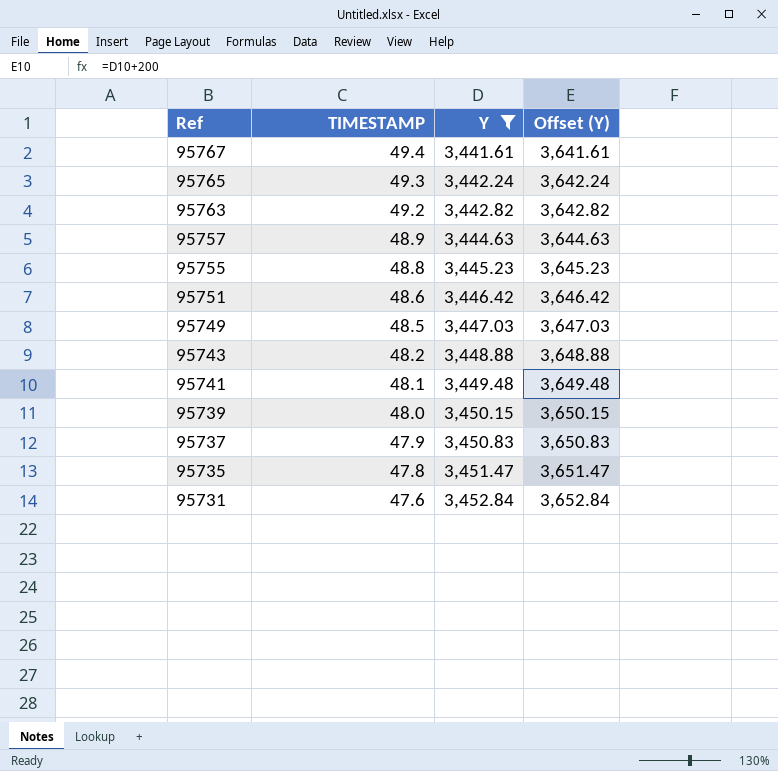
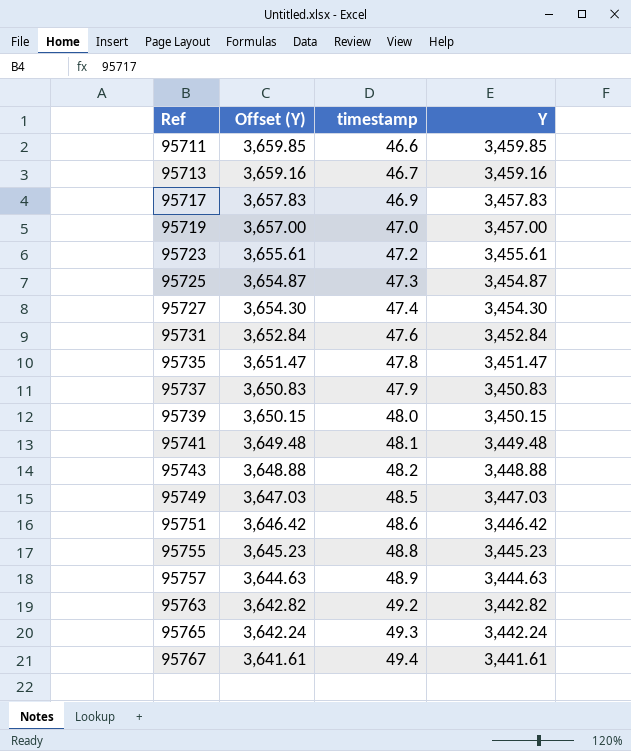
filter: Y <= 3,452.84 -> none
row order: Ref descending -> Ref ascending
column Offset (Y) | position: 4 -> 2
column name: TIMESTAMP -> timestamp

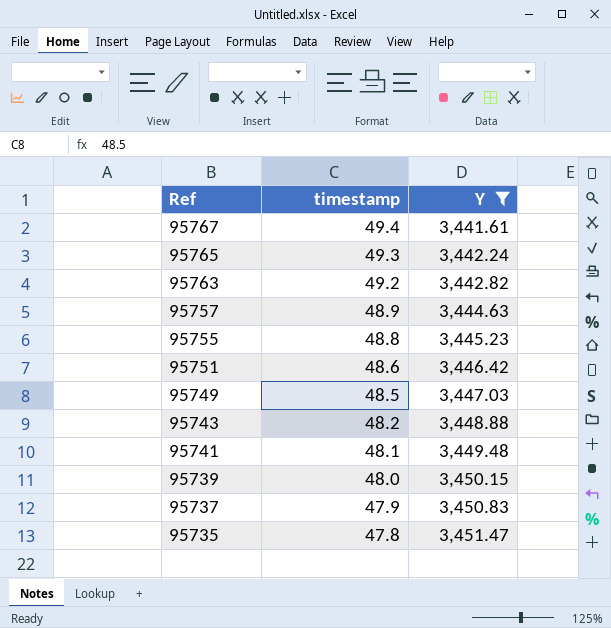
filter: none -> Y <= 3,451.47
row order: Ref ascending -> Ref descending
column Offset (Y) | formula: [Y] + 200 -> none

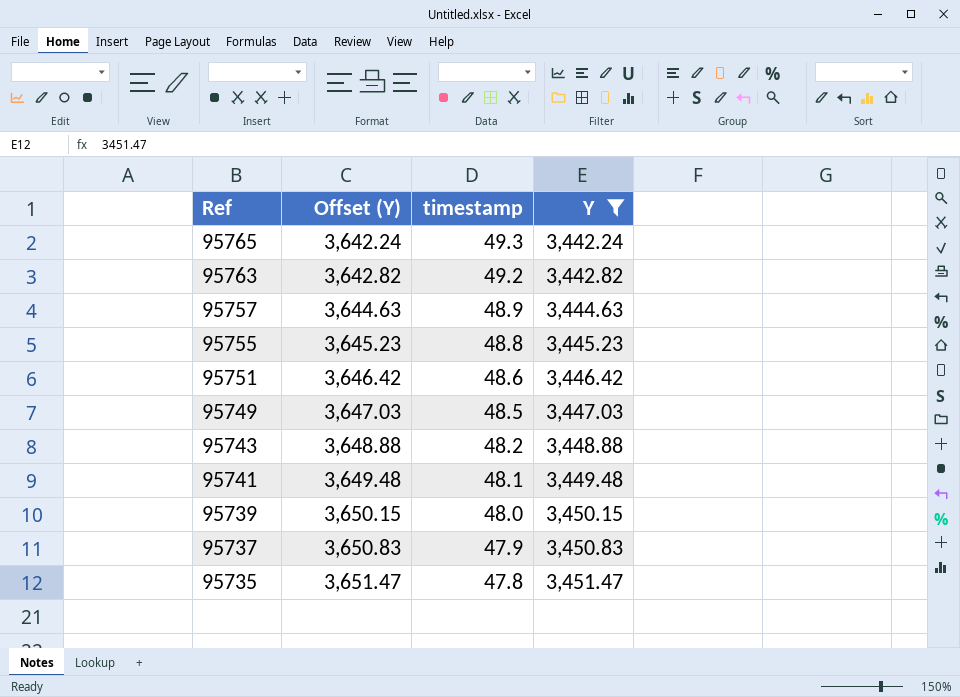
column Offset (Y) | formula: none -> [Y] + 200
row 95767: 49.4 | 3,441.61 -> none

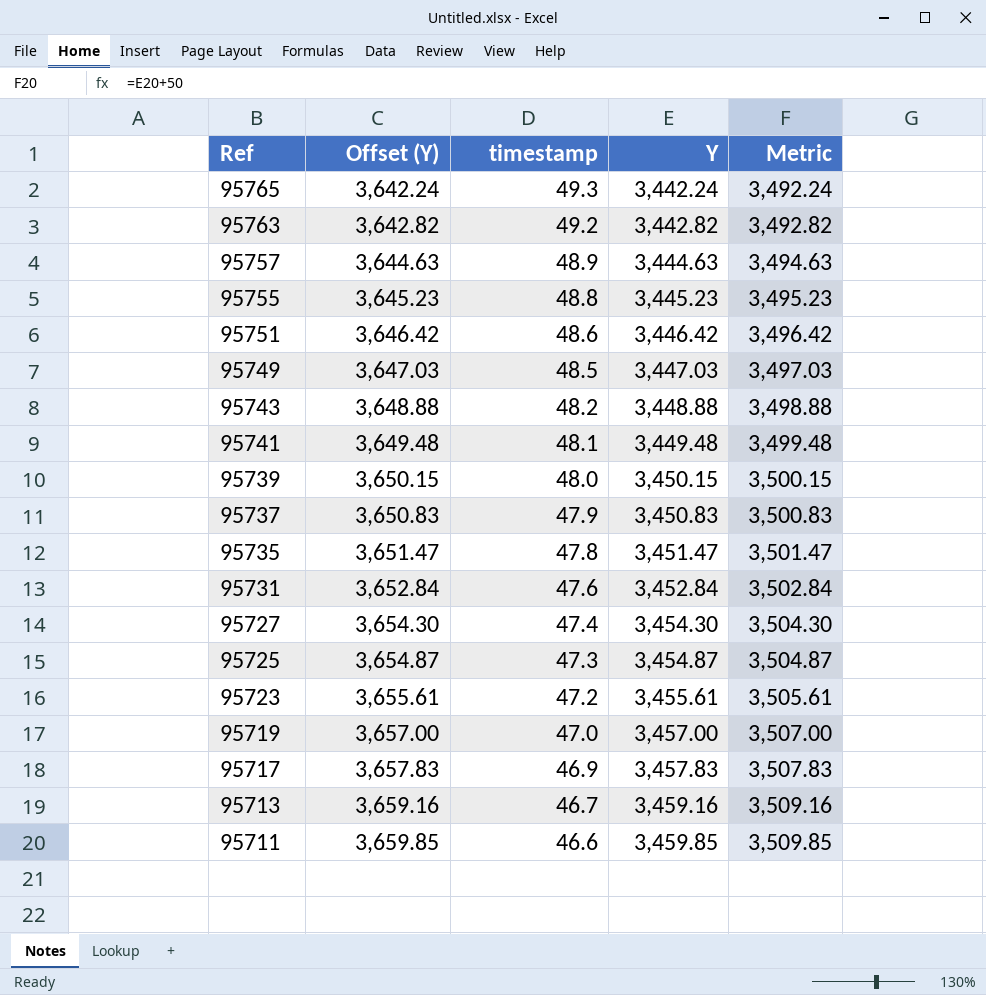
filter: Y <= 3,451.47 -> none
column Metric | formula: none -> [Y] + 50

